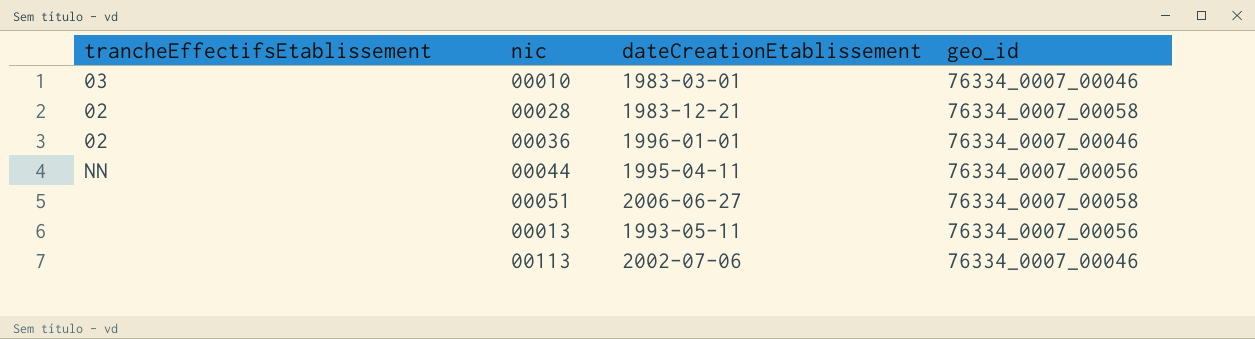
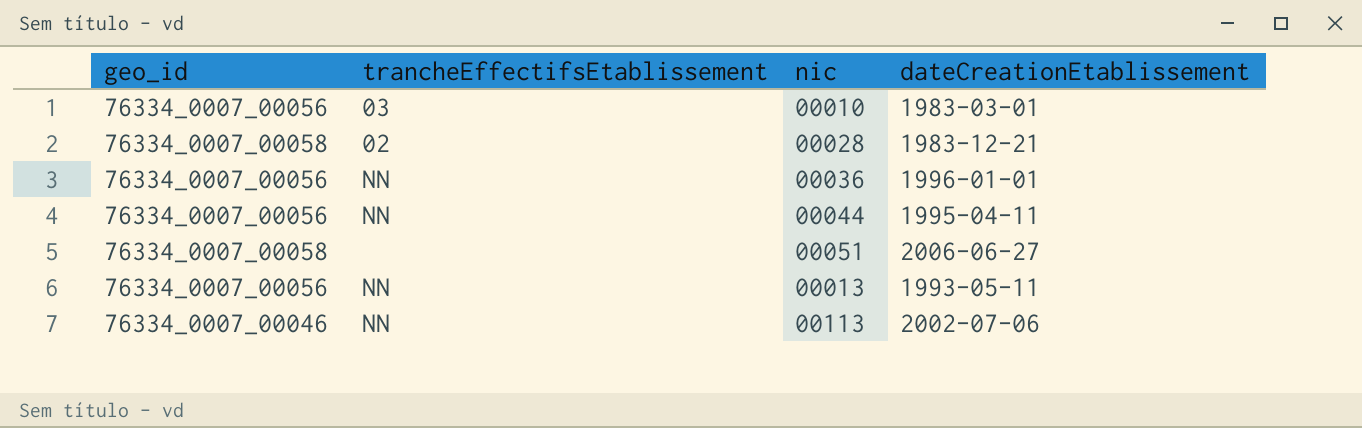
column geo_id | position: 4 -> 1
00010 | geo_id: 76334_0007_00046 -> 76334_0007_00056
00036 | geo_id: 76334_0007_00046 -> 76334_0007_00056
00036 | trancheEffectifsEtablissement: 02 -> NN
00013 | trancheEffectifsEtablissement: none -> NN
00113 | trancheEffectifsEtablissement: none -> NN

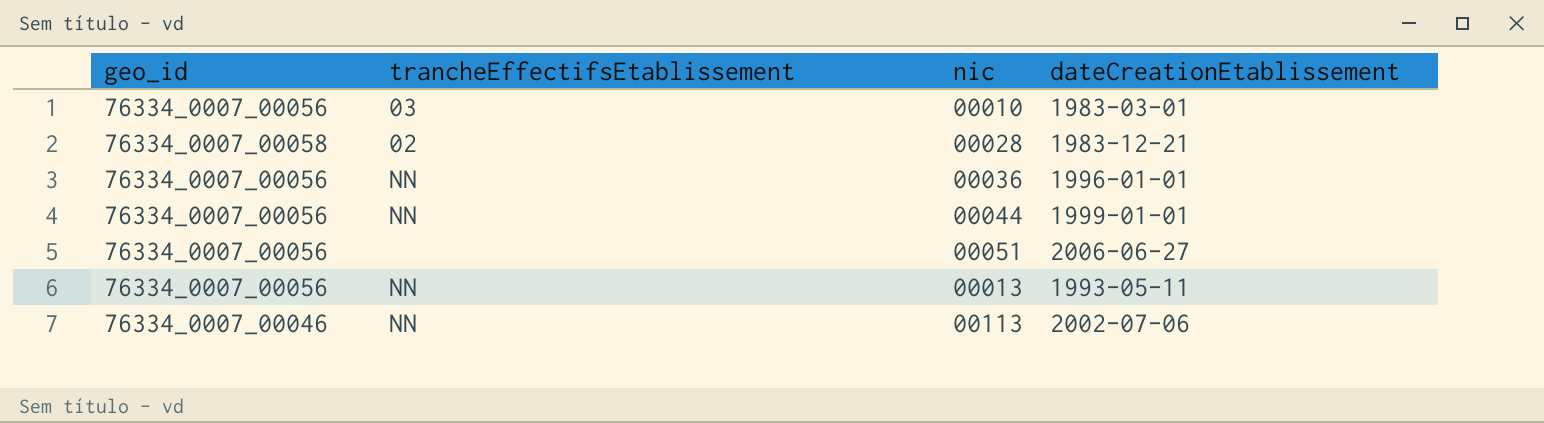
00044 | dateCreationEtablissement: 1995-04-11 -> 1999-01-01
00051 | geo_id: 76334_0007_00058 -> 76334_0007_00056

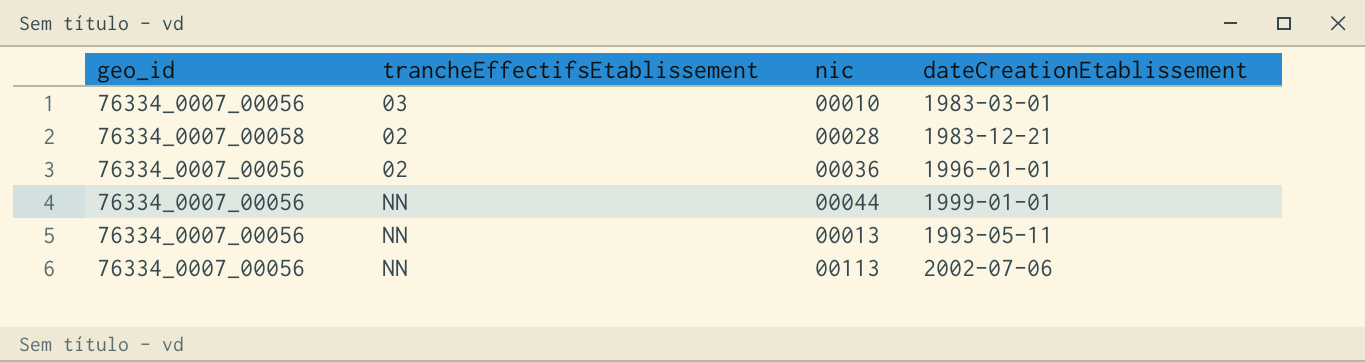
row 00051: 76334_0007_00056 | none | 2006-06-27 -> none
00036 | trancheEffectifsEtablissement: NN -> 02
00113 | geo_id: 76334_0007_00046 -> 76334_0007_00056

